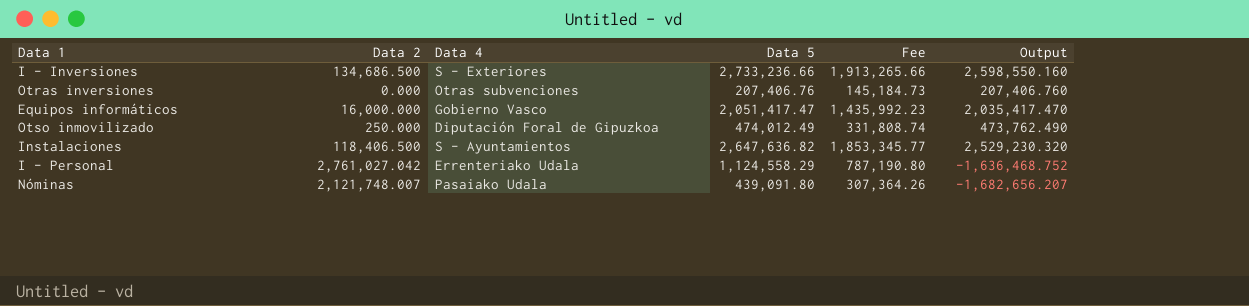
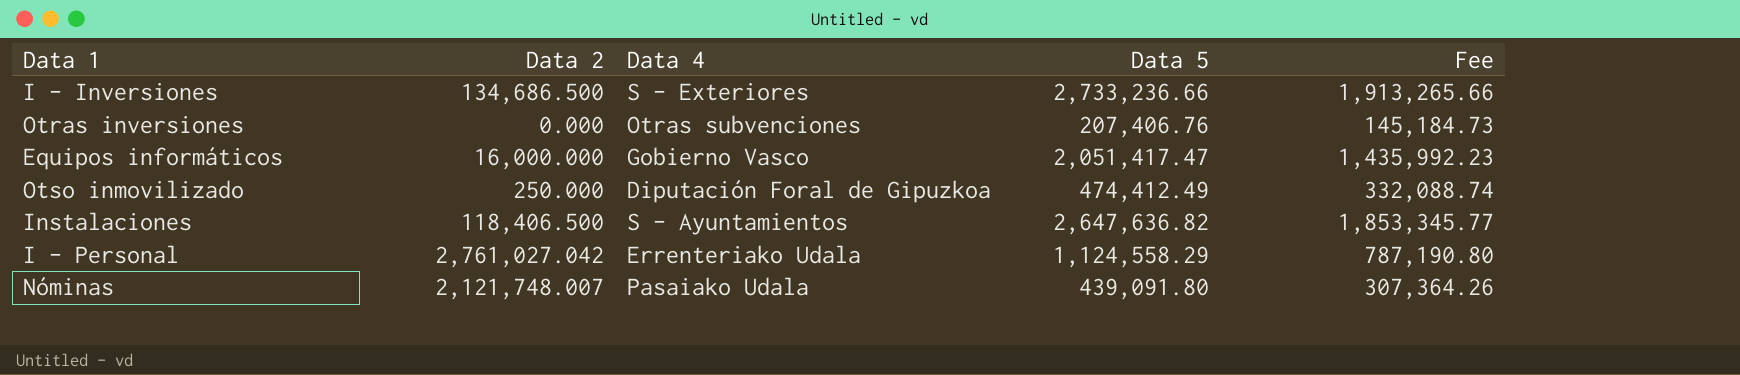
column Output | formula: [Data 5] - [Data 2] -> none
Otso inmovilizado | Data 5: 474,012.49 -> 474,412.49
Otso inmovilizado | Fee: 331,808.74 -> 332,088.74

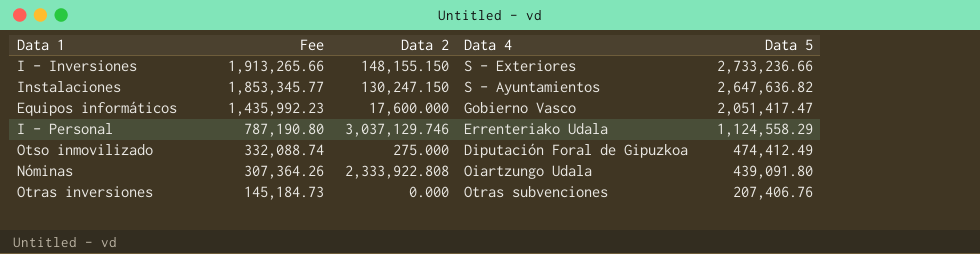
row order: none -> Fee descending
column Fee | position: 5 -> 2
I - Inversiones | Data 2: 134,686.500 -> 148,155.150
Instalaciones | Data 2: 118,406.500 -> 130,247.150
Equipos informáticos | Data 2: 16,000.000 -> 17,600.000
I - Personal | Data 2: 2,761,027.042 -> 3,037,129.746
Otso inmovilizado | Data 2: 250.000 -> 275.000
Nóminas | Data 2: 2,121,748.007 -> 2,333,922.808
Nóminas | Data 4: Pasaiako Udala -> Oiartzungo Udala

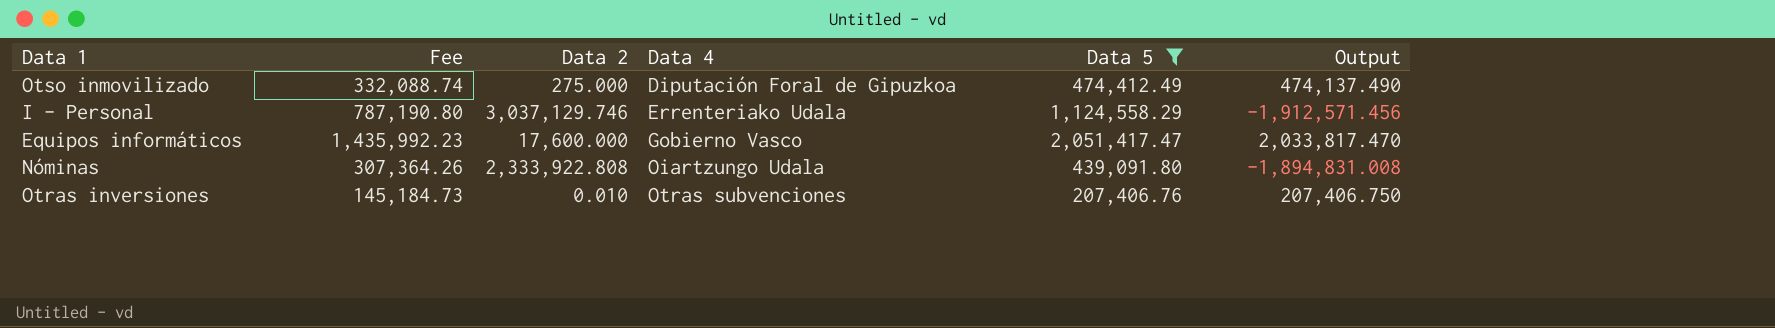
filter: none -> Data 5 <= 2,051,417.47
row order: Fee descending -> Data 4 ascending
column Output | formula: none -> [Data 5] - [Data 2]
Otras inversiones | Data 2: 0.000 -> 0.010

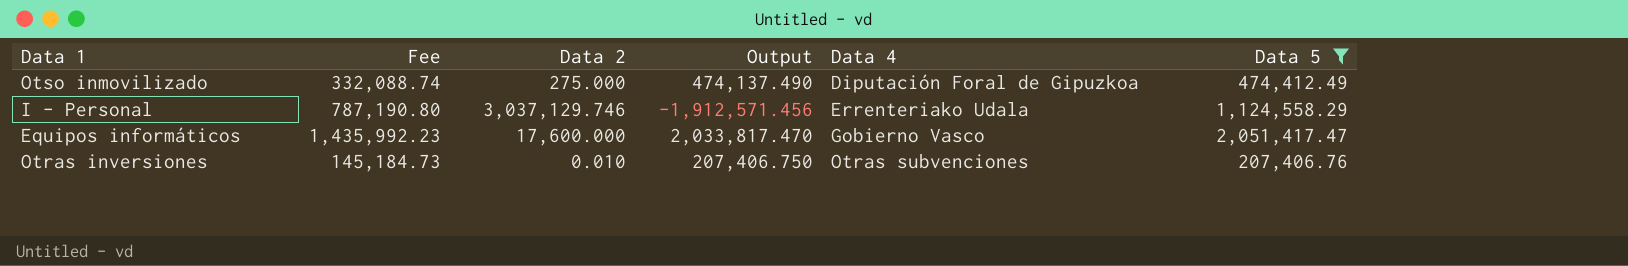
column Output | position: 6 -> 4
row Nóminas: 307,364.26 | 2,333,922.808 | Oiartzungo Udala | 439,091.80 | -1,894,831.008 -> none

